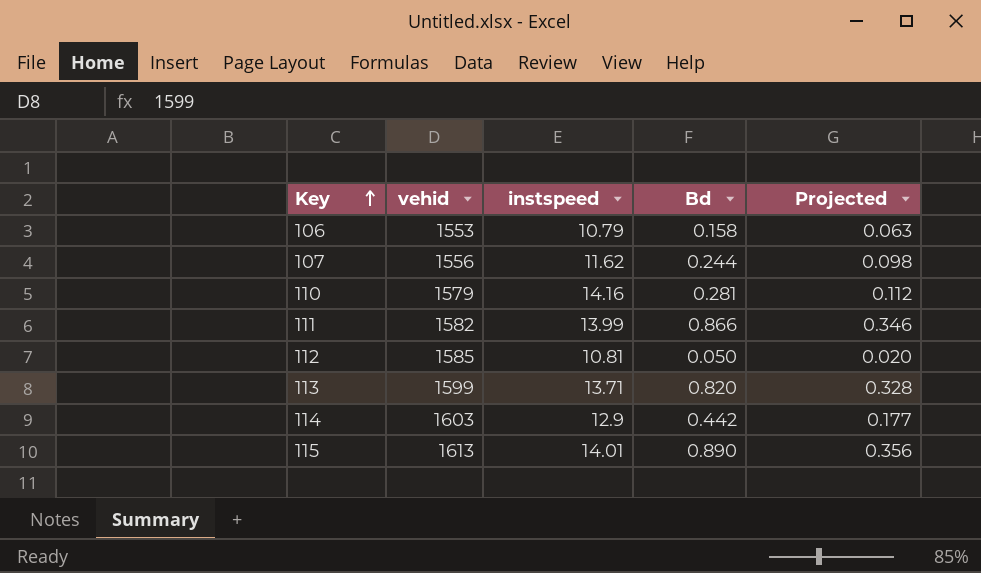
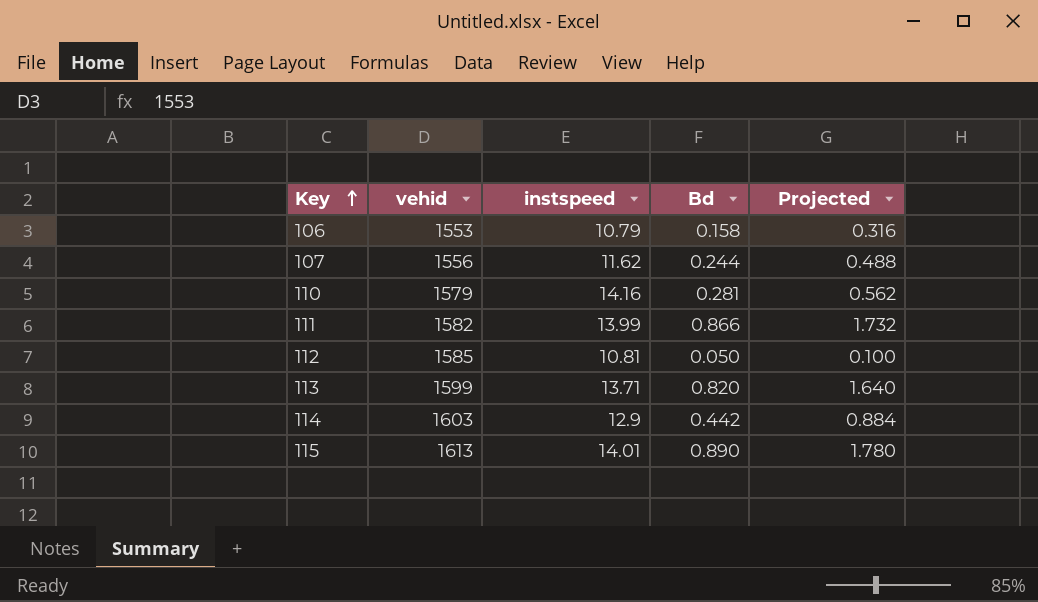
column Projected | formula: [Bd] * 0.4 -> [Bd] * 2

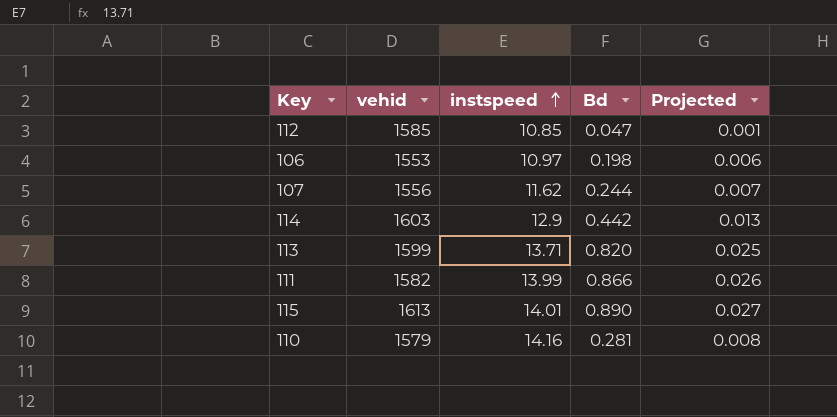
row order: Key ascending -> instspeed ascending
column Projected | formula: [Bd] * 2 -> [Bd] * 0.03
112 | instspeed: 10.81 -> 10.85
112 | Bd: 0.050 -> 0.047
106 | instspeed: 10.79 -> 10.97
106 | Bd: 0.158 -> 0.198

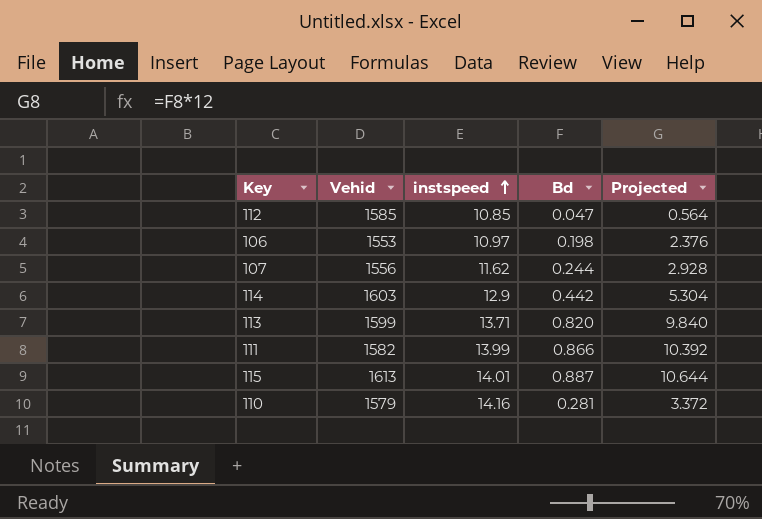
column name: vehid -> Vehid
column Projected | formula: [Bd] * 0.03 -> [Bd] * 12
115 | Bd: 0.890 -> 0.887

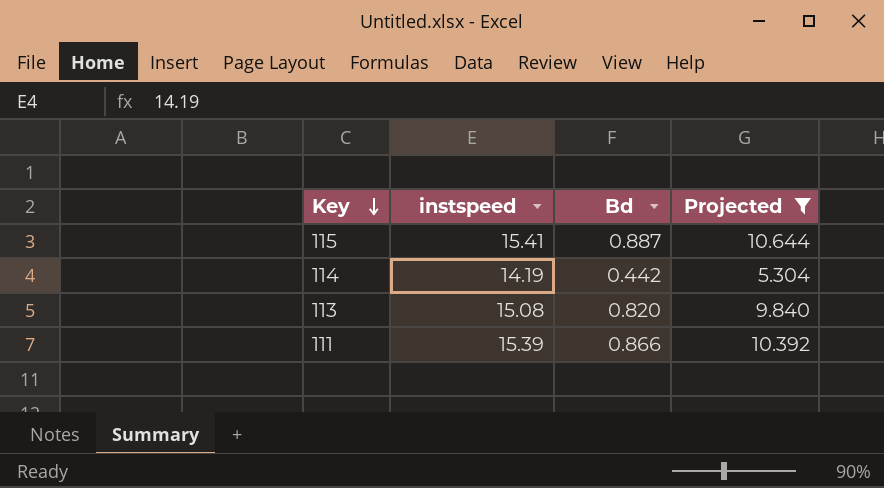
filter: none -> Projected >= 5.304
row order: instspeed ascending -> Key descending
column Vehid | position: 2 -> none
115 | instspeed: 14.01 -> 15.41
114 | instspeed: 12.9 -> 14.19
113 | instspeed: 13.71 -> 15.08
111 | instspeed: 13.99 -> 15.39

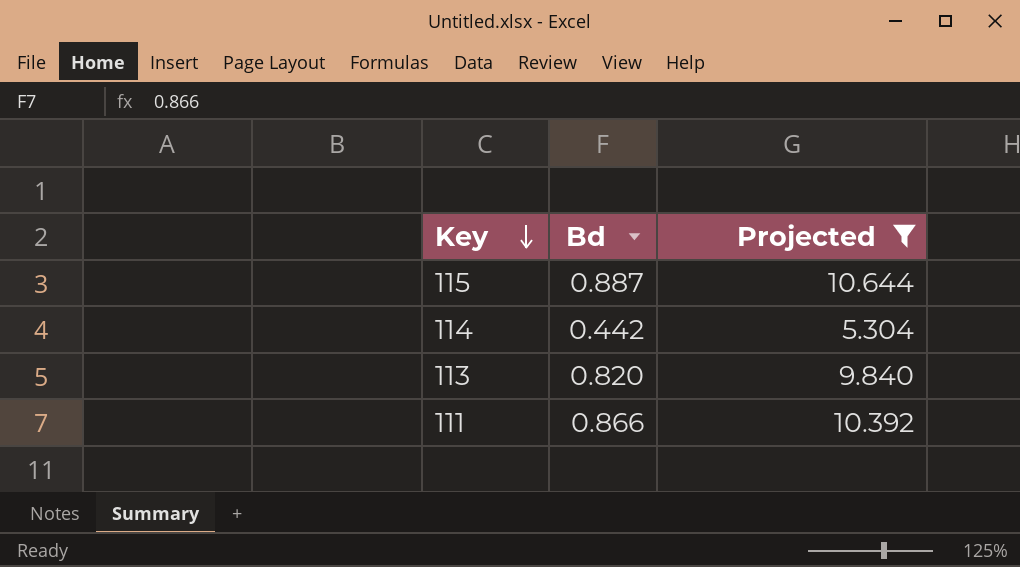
column instspeed | position: 2 -> none

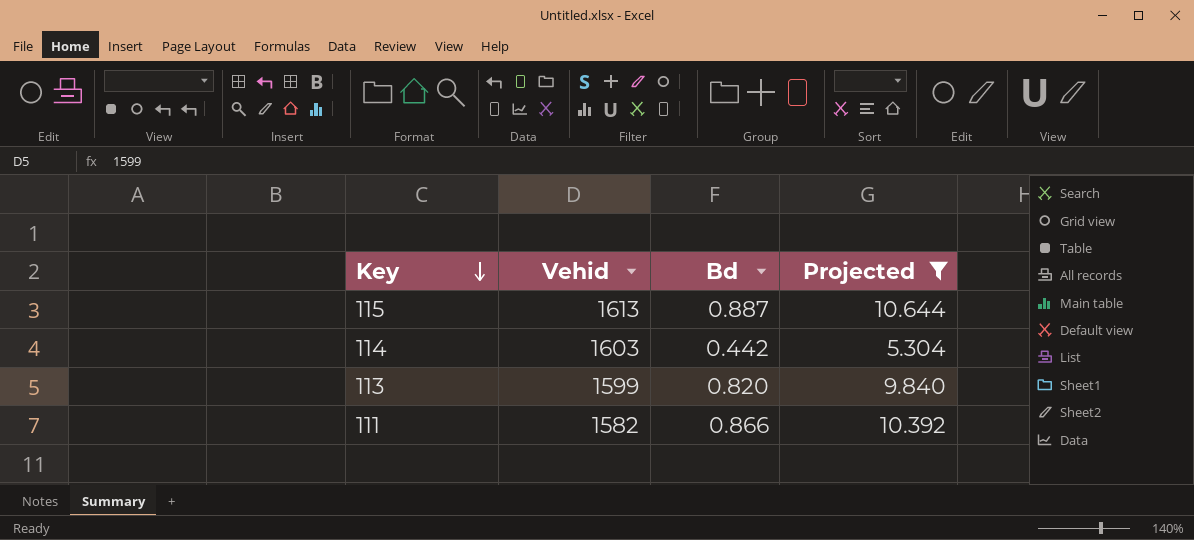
column Vehid | position: none -> 2

